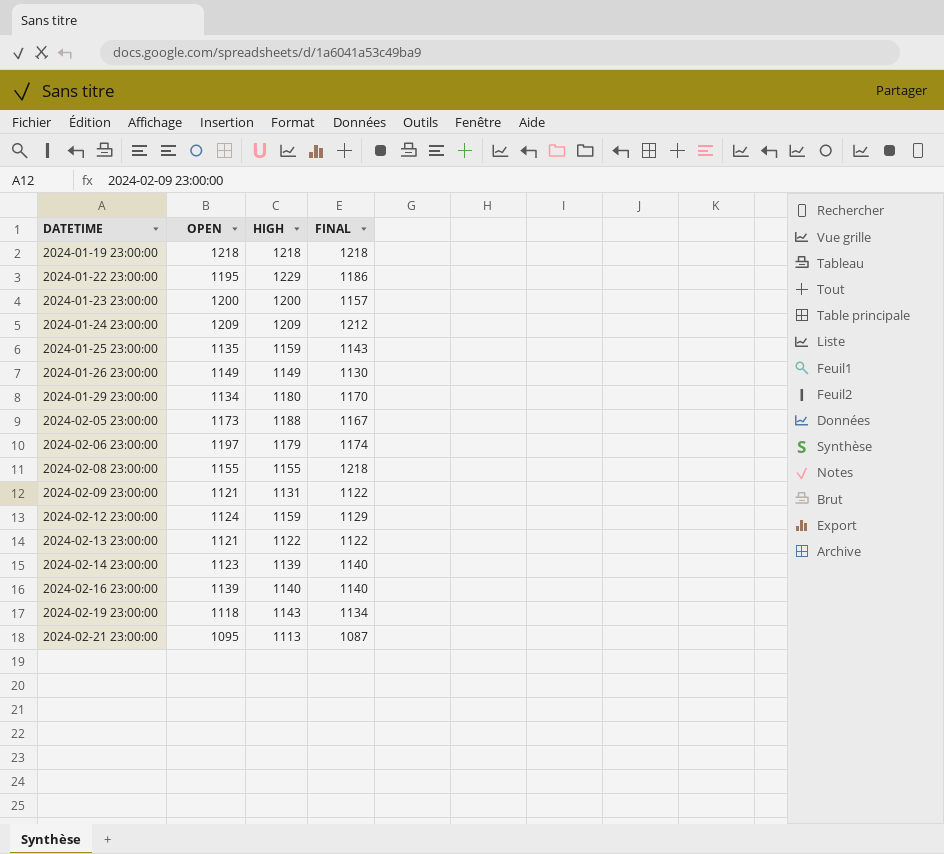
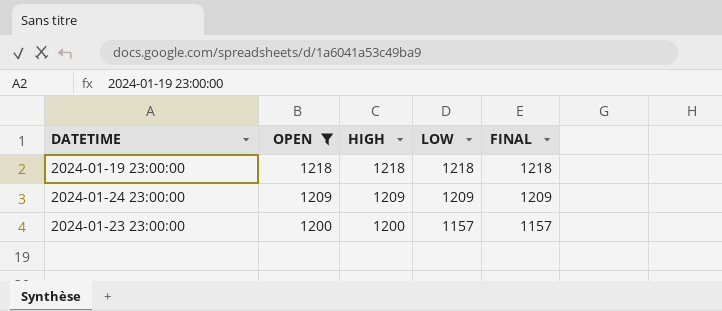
filter: none -> OPEN >= 1200
row order: DATETIME ascending -> OPEN descending
column LOW | position: none -> 4
2024-01-24 23:00:00 | FINAL: 1212 -> 1209

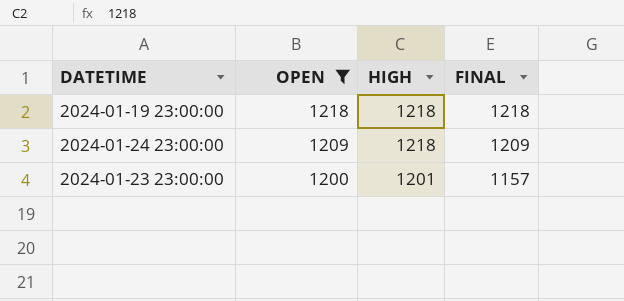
column LOW | position: 4 -> none
2024-01-24 23:00:00 | HIGH: 1209 -> 1218
2024-01-23 23:00:00 | HIGH: 1200 -> 1201

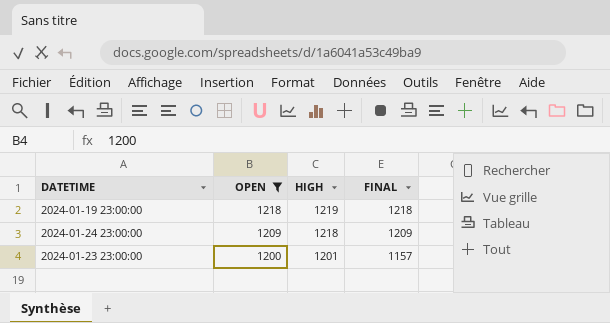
2024-01-19 23:00:00 | HIGH: 1218 -> 1219

